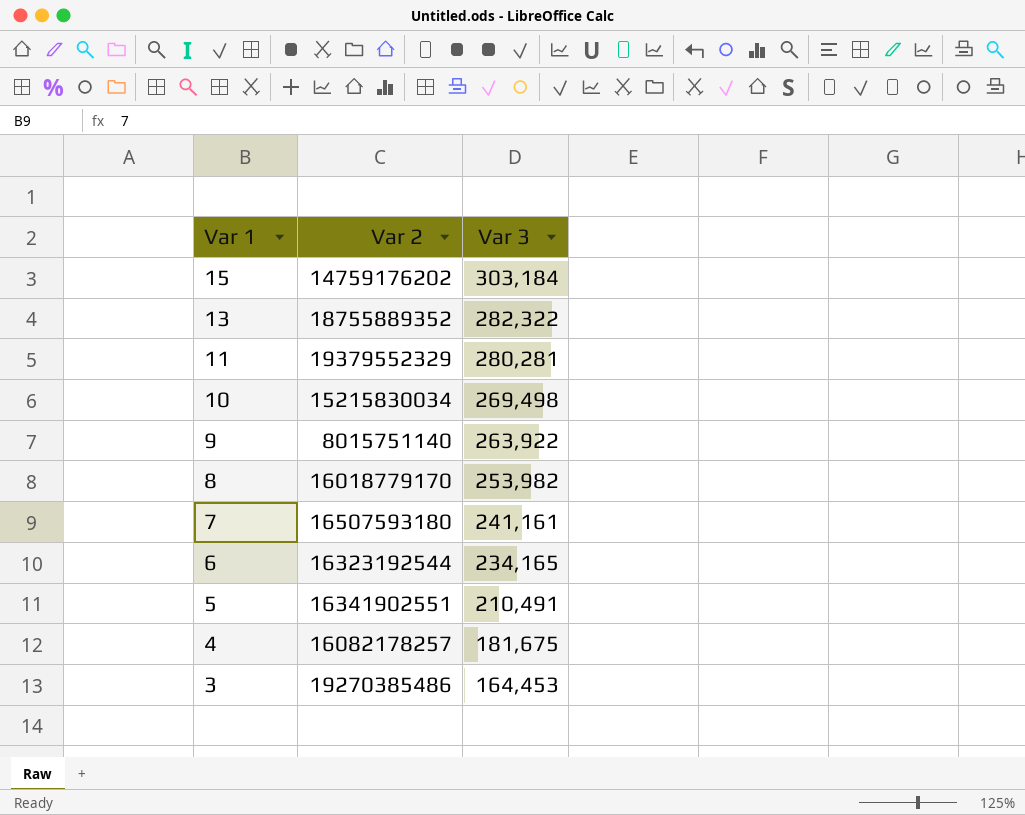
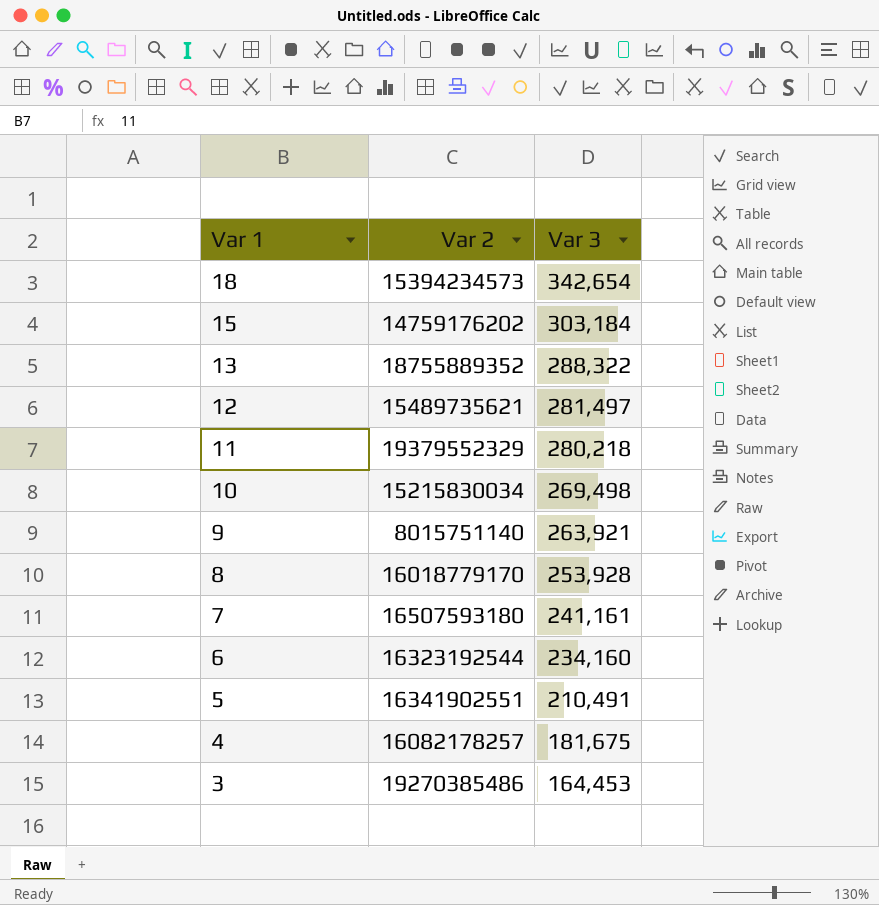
row 18: none -> 15394234573 | 342,654
13 | Var 3: 282,322 -> 288,322
row 12: none -> 15489735621 | 281,497
11 | Var 3: 280,281 -> 280,218
9 | Var 3: 263,922 -> 263,921
8 | Var 3: 253,982 -> 253,928
6 | Var 3: 234,165 -> 234,160

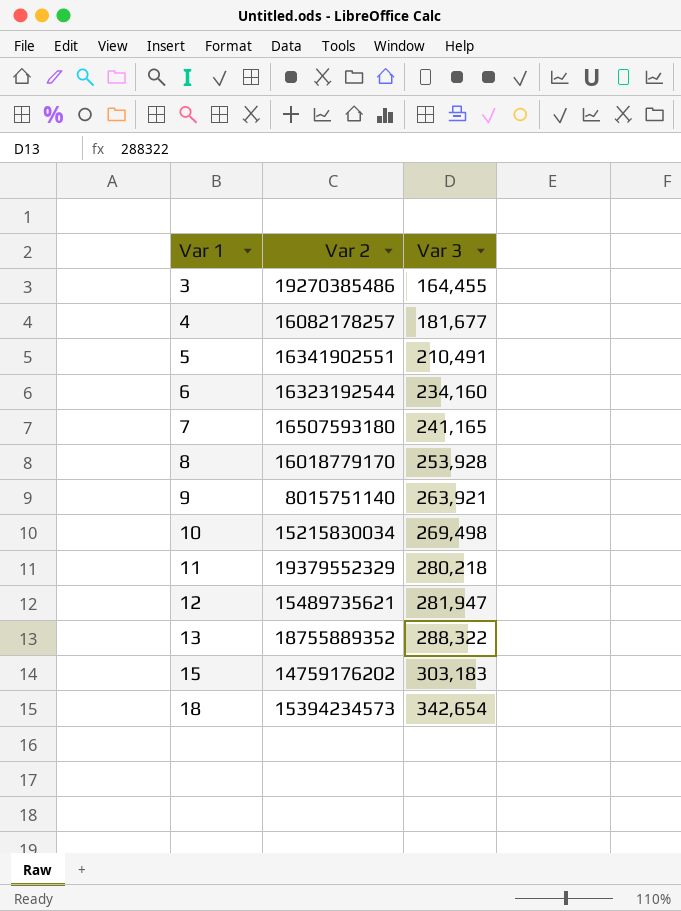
row order: Var 1 descending -> Var 1 ascending
3 | Var 3: 164,453 -> 164,455
4 | Var 3: 181,675 -> 181,677
7 | Var 3: 241,161 -> 241,165
12 | Var 3: 281,497 -> 281,947
15 | Var 3: 303,184 -> 303,183

